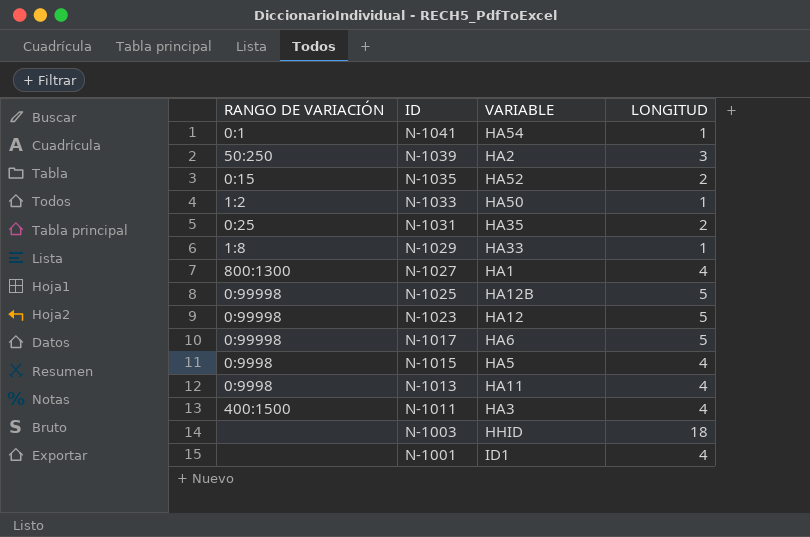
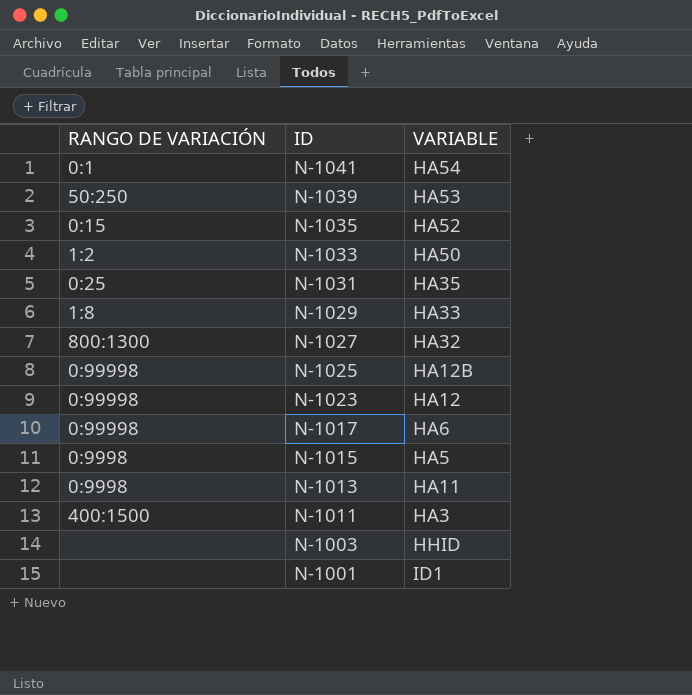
column LONGITUD | position: 4 -> none
N-1039 | VARIABLE: HA2 -> HA53
N-1027 | VARIABLE: HA1 -> HA32

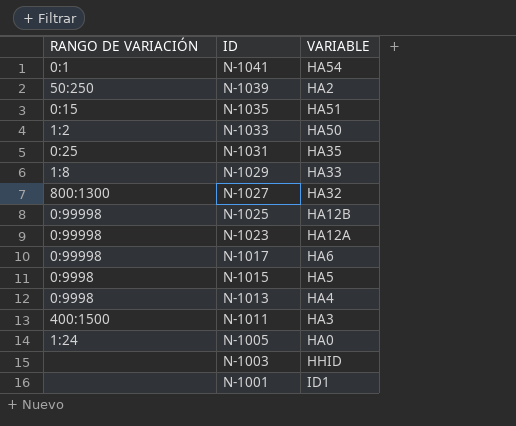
N-1039 | VARIABLE: HA53 -> HA2
N-1035 | VARIABLE: HA52 -> HA51
N-1023 | VARIABLE: HA12 -> HA12A
N-1013 | VARIABLE: HA11 -> HA4
row N-1005: none -> 1:24 | HA0

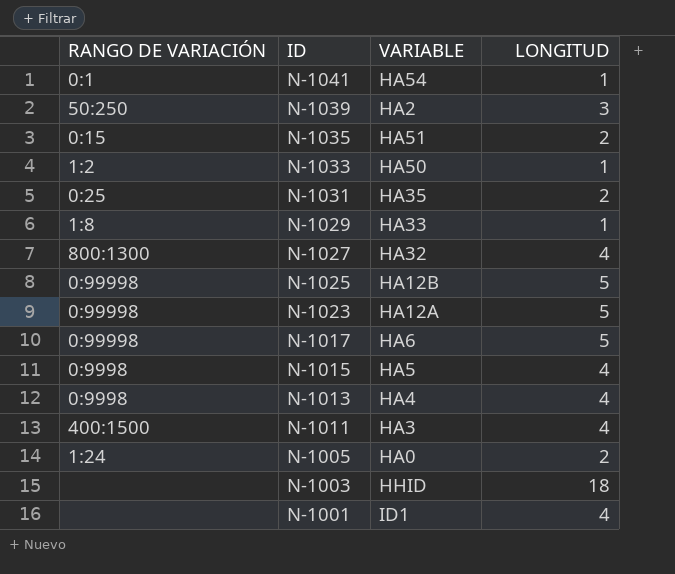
column LONGITUD | position: none -> 4

